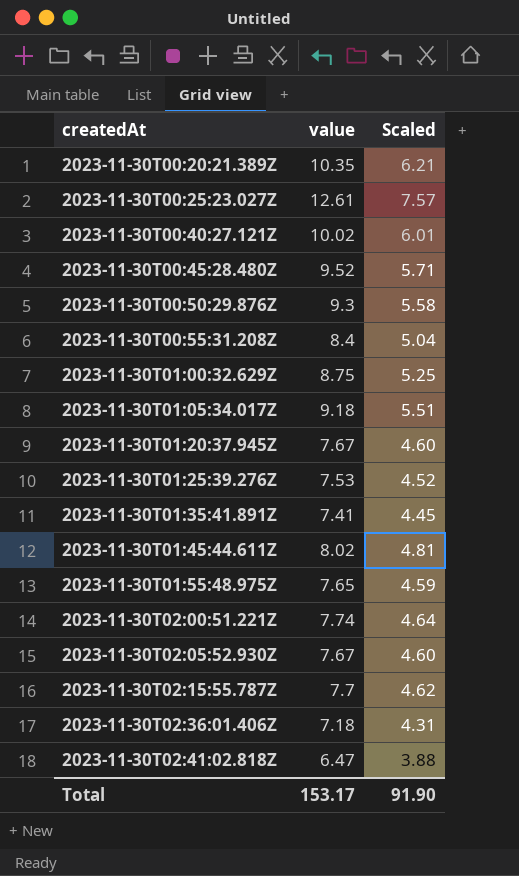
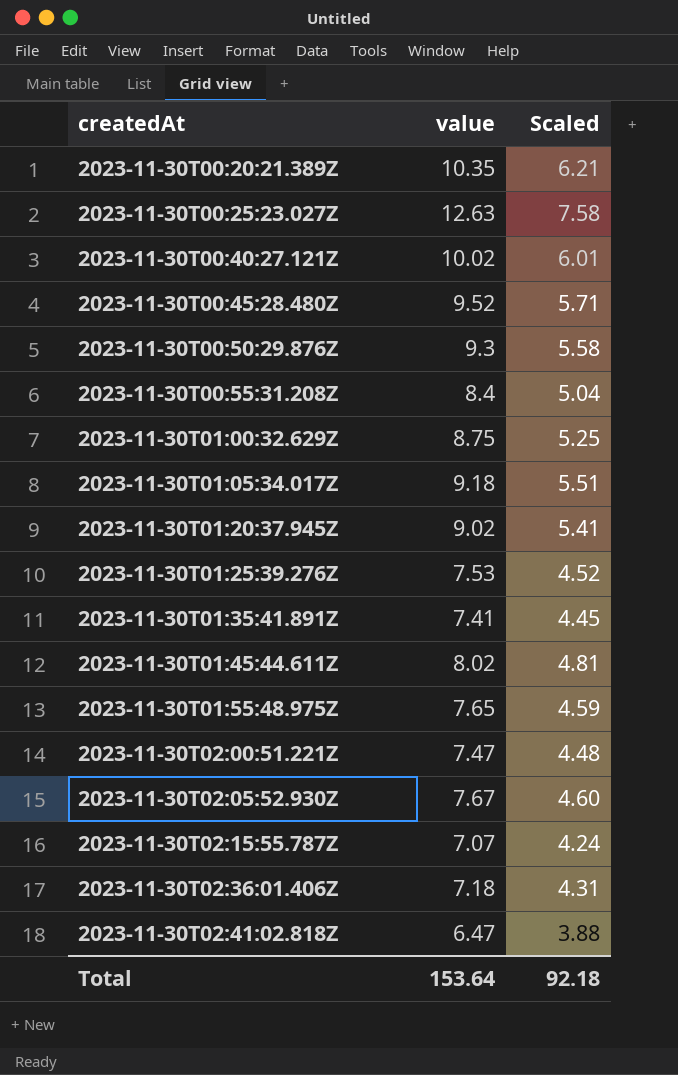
2023-11-30T00:25:23.027Z | value: 12.61 -> 12.63
2023-11-30T00:25:23.027Z | Scaled: 7.57 -> 7.58
2023-11-30T01:20:37.945Z | value: 7.67 -> 9.02
2023-11-30T01:20:37.945Z | Scaled: 4.60 -> 5.41
2023-11-30T02:00:51.221Z | value: 7.74 -> 7.47
2023-11-30T02:00:51.221Z | Scaled: 4.64 -> 4.48
2023-11-30T02:15:55.787Z | value: 7.7 -> 7.07
2023-11-30T02:15:55.787Z | Scaled: 4.62 -> 4.24
Total | value: 153.17 -> 153.64
Total | Scaled: 91.90 -> 92.18

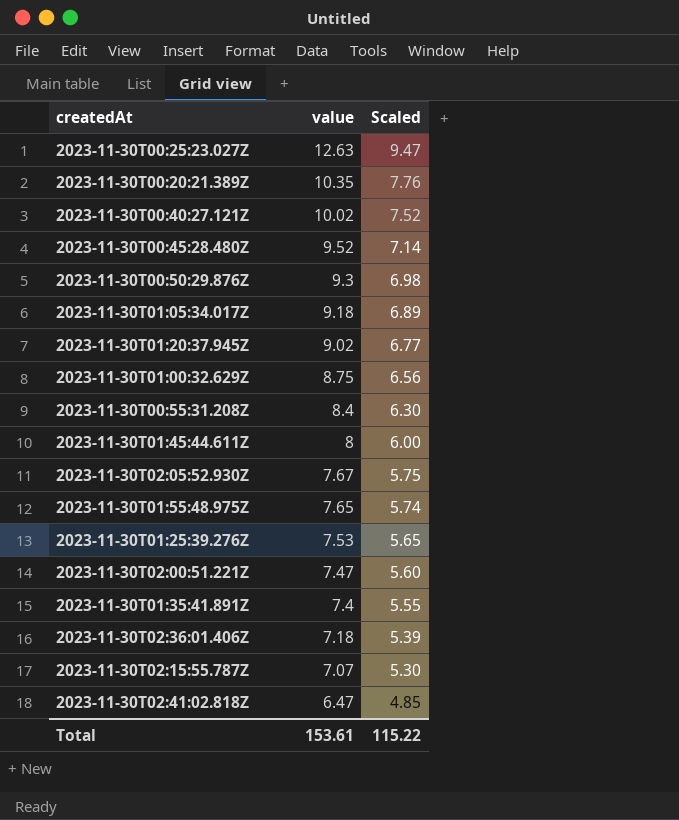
row order: createdAt ascending -> value descending
column Scaled | formula: [value] * 0.6 -> [value] * 0.75
2023-11-30T01:45:44.611Z | value: 8.02 -> 8
2023-11-30T01:35:41.891Z | value: 7.41 -> 7.4
Total | value: 153.64 -> 153.61
Total | Scaled: 92.18 -> 115.22

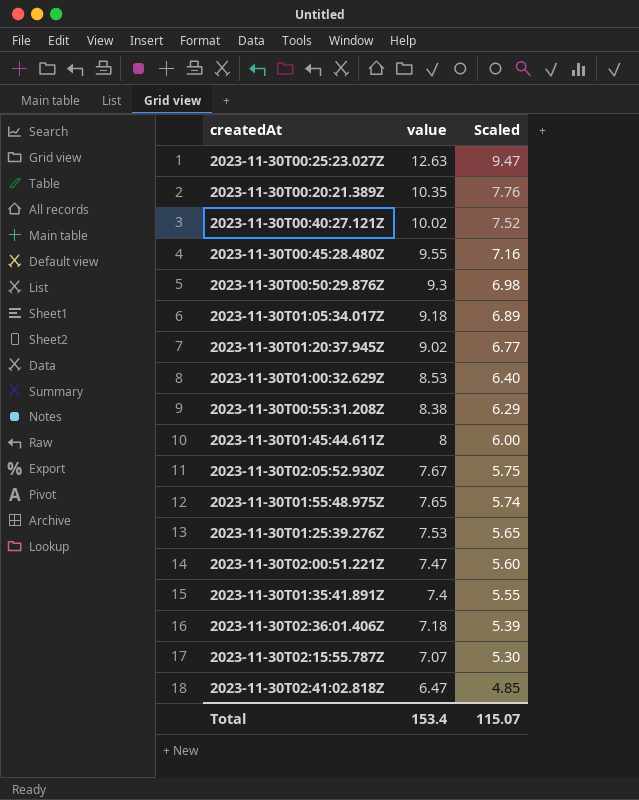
2023-11-30T00:45:28.480Z | value: 9.52 -> 9.55
2023-11-30T00:45:28.480Z | Scaled: 7.14 -> 7.16
2023-11-30T01:00:32.629Z | value: 8.75 -> 8.53
2023-11-30T01:00:32.629Z | Scaled: 6.56 -> 6.40
2023-11-30T00:55:31.208Z | value: 8.4 -> 8.38
2023-11-30T00:55:31.208Z | Scaled: 6.30 -> 6.29
Total | value: 153.61 -> 153.4
Total | Scaled: 115.22 -> 115.07

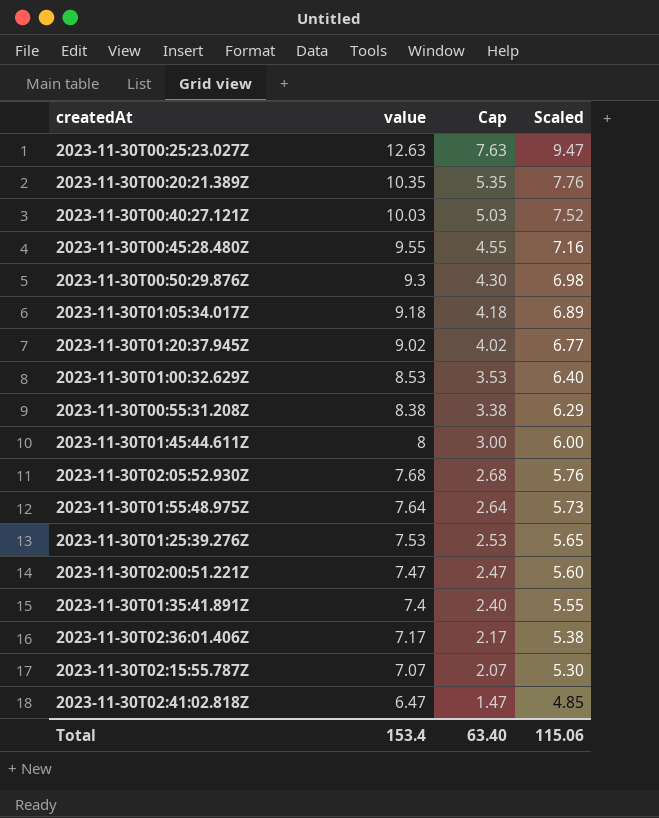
column Cap | formula: none -> [value] - 5
2023-11-30T00:40:27.121Z | value: 10.02 -> 10.03
2023-11-30T02:05:52.930Z | value: 7.67 -> 7.68
2023-11-30T02:05:52.930Z | Scaled: 5.75 -> 5.76
2023-11-30T01:55:48.975Z | value: 7.65 -> 7.64
2023-11-30T01:55:48.975Z | Scaled: 5.74 -> 5.73
2023-11-30T02:36:01.406Z | value: 7.18 -> 7.17
2023-11-30T02:36:01.406Z | Scaled: 5.39 -> 5.38
Total | Scaled: 115.07 -> 115.06

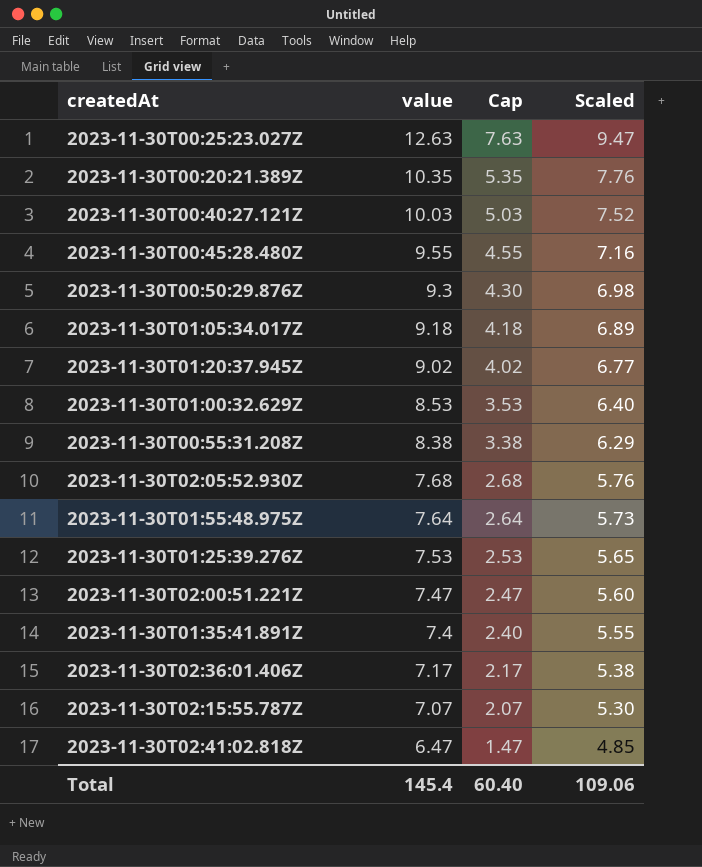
row 2023-11-30T01:45:44.611Z: 8 | 3.00 | 6.00 -> none
Total | value: 153.4 -> 145.4
Total | Cap: 63.40 -> 60.40
Total | Scaled: 115.06 -> 109.06

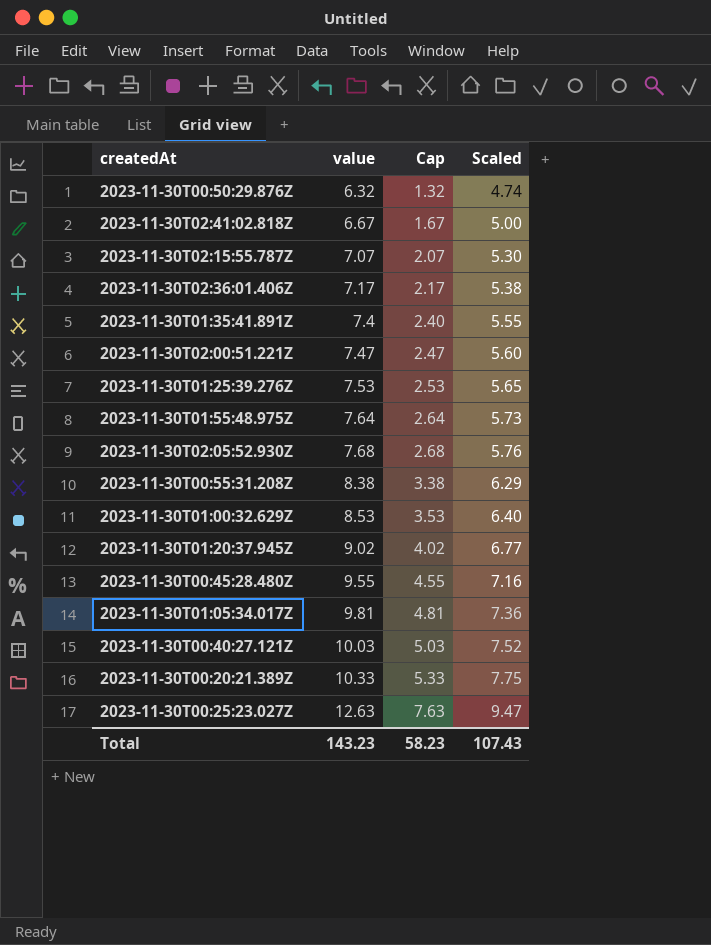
row order: value descending -> value ascending
2023-11-30T00:50:29.876Z | value: 9.3 -> 6.32
2023-11-30T00:50:29.876Z | Cap: 4.30 -> 1.32
2023-11-30T00:50:29.876Z | Scaled: 6.98 -> 4.74
2023-11-30T02:41:02.818Z | value: 6.47 -> 6.67
2023-11-30T02:41:02.818Z | Cap: 1.47 -> 1.67
2023-11-30T02:41:02.818Z | Scaled: 4.85 -> 5.00
2023-11-30T01:05:34.017Z | value: 9.18 -> 9.81
2023-11-30T01:05:34.017Z | Cap: 4.18 -> 4.81
2023-11-30T01:05:34.017Z | Scaled: 6.89 -> 7.36
2023-11-30T00:20:21.389Z | value: 10.35 -> 10.33
2023-11-30T00:20:21.389Z | Cap: 5.35 -> 5.33
2023-11-30T00:20:21.389Z | Scaled: 7.76 -> 7.75
Total | value: 145.4 -> 143.23
Total | Cap: 60.40 -> 58.23
Total | Scaled: 109.06 -> 107.43

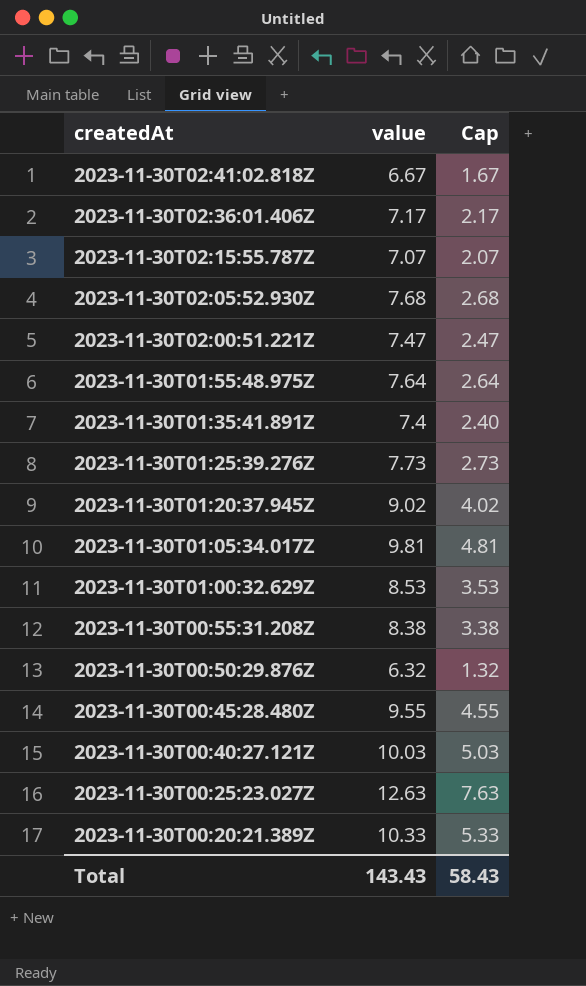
row order: value ascending -> createdAt descending
column Scaled | formula: [value] * 0.75 -> none
2023-11-30T01:25:39.276Z | value: 7.53 -> 7.73
2023-11-30T01:25:39.276Z | Cap: 2.53 -> 2.73
Total | value: 143.23 -> 143.43
Total | Cap: 58.23 -> 58.43

